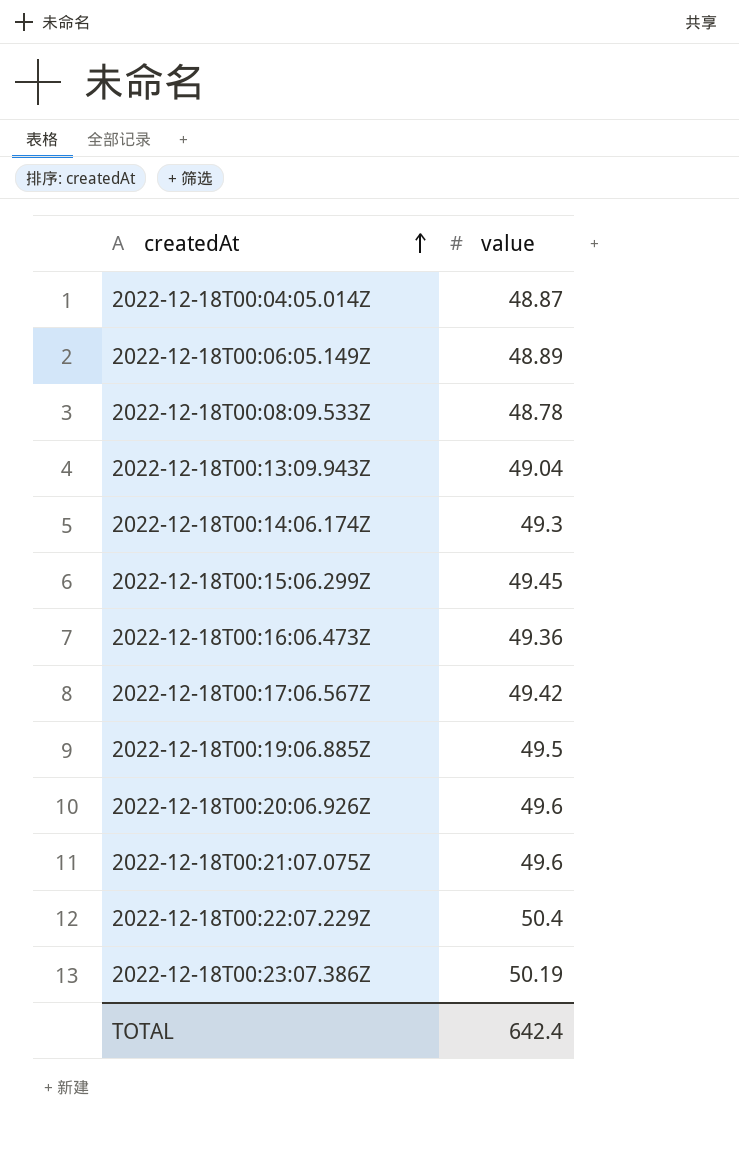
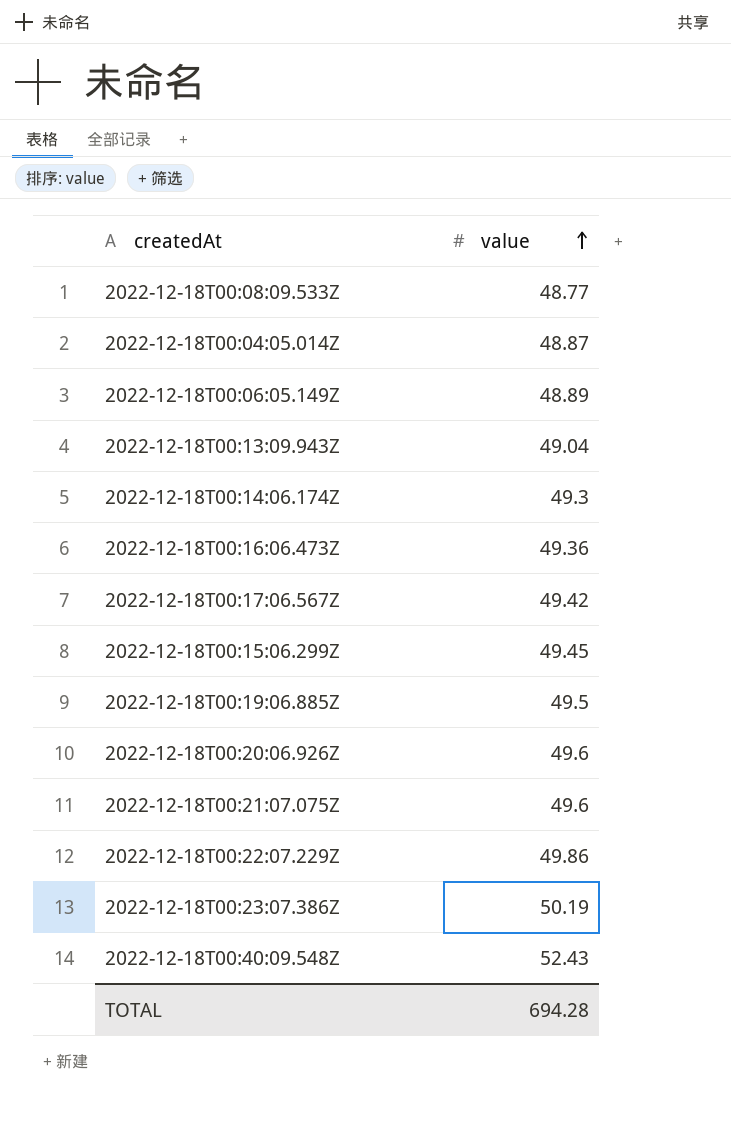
row order: createdAt ascending -> value ascending
2022-12-18T00:08:09.533Z | value: 48.78 -> 48.77
2022-12-18T00:22:07.229Z | value: 50.4 -> 49.86
row 2022-12-18T00:40:09.548Z: none -> 52.43
TOTAL | value: 642.4 -> 694.28

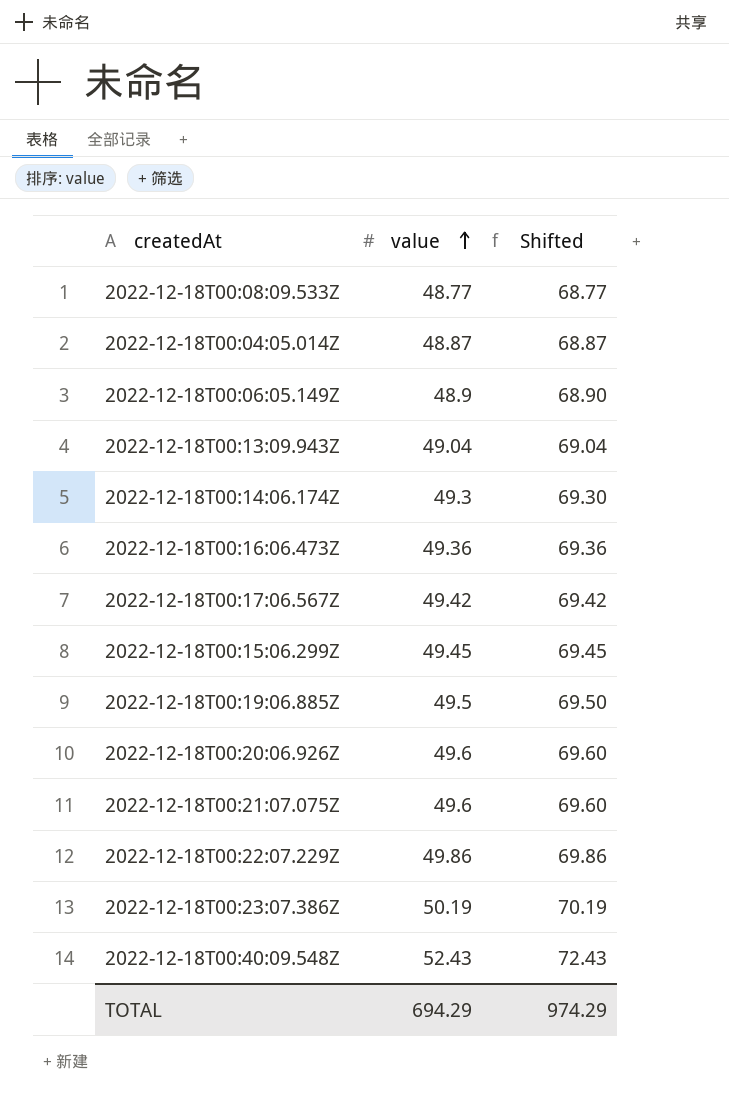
column Shifted | formula: none -> [value] + 20
2022-12-18T00:06:05.149Z | value: 48.89 -> 48.9
TOTAL | value: 694.28 -> 694.29

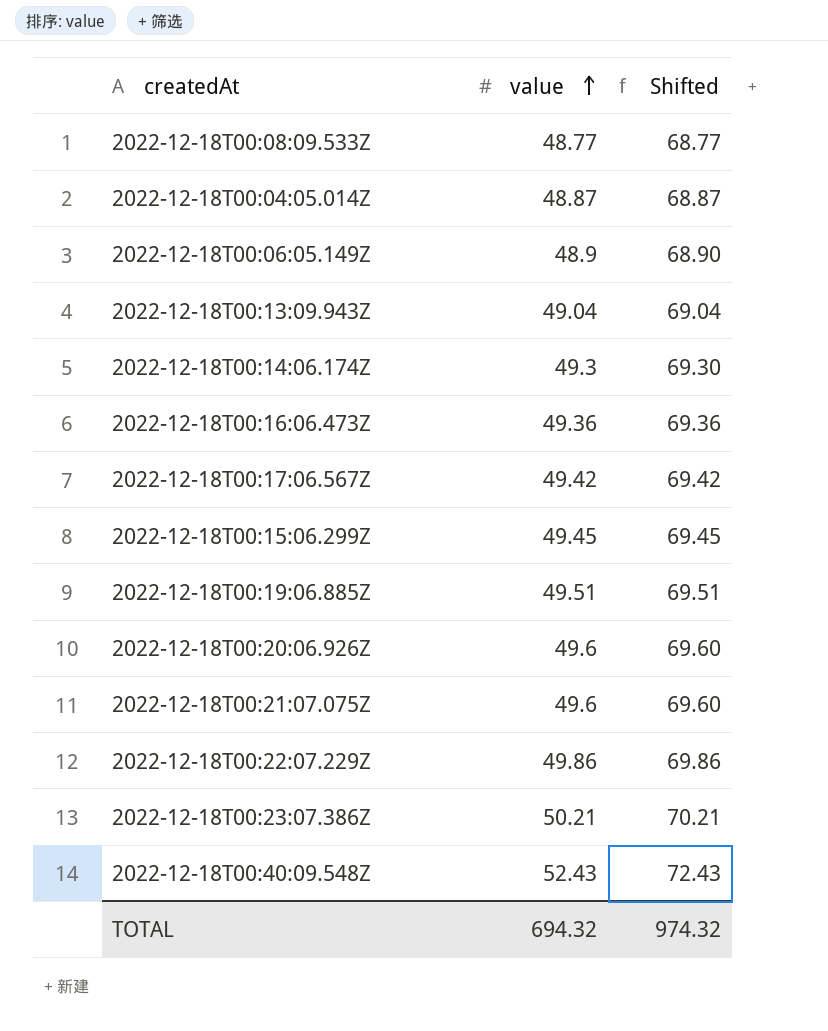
2022-12-18T00:19:06.885Z | value: 49.5 -> 49.51
2022-12-18T00:19:06.885Z | Shifted: 69.50 -> 69.51
2022-12-18T00:23:07.386Z | value: 50.19 -> 50.21
2022-12-18T00:23:07.386Z | Shifted: 70.19 -> 70.21
TOTAL | value: 694.29 -> 694.32
TOTAL | Shifted: 974.29 -> 974.32

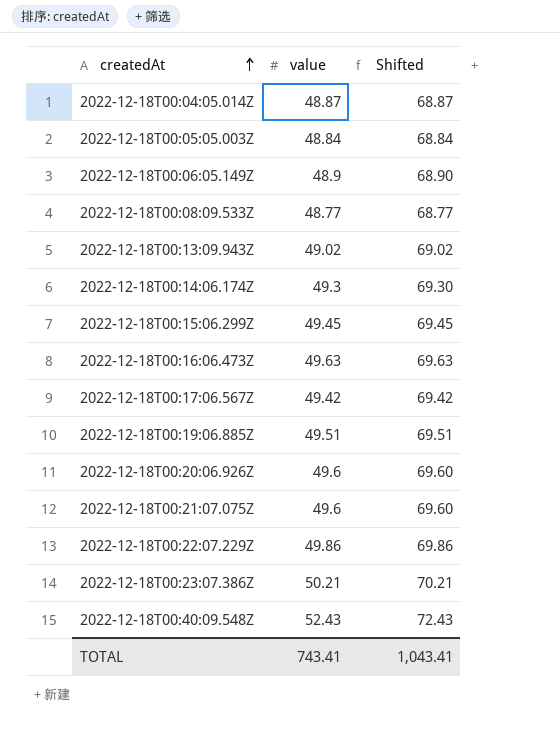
row order: value ascending -> createdAt ascending
row 2022-12-18T00:05:05.003Z: none -> 48.84 | 68.84
2022-12-18T00:13:09.943Z | value: 49.04 -> 49.02
2022-12-18T00:13:09.943Z | Shifted: 69.04 -> 69.02
2022-12-18T00:16:06.473Z | value: 49.36 -> 49.63
2022-12-18T00:16:06.473Z | Shifted: 69.36 -> 69.63
TOTAL | value: 694.32 -> 743.41
TOTAL | Shifted: 974.32 -> 1,043.41

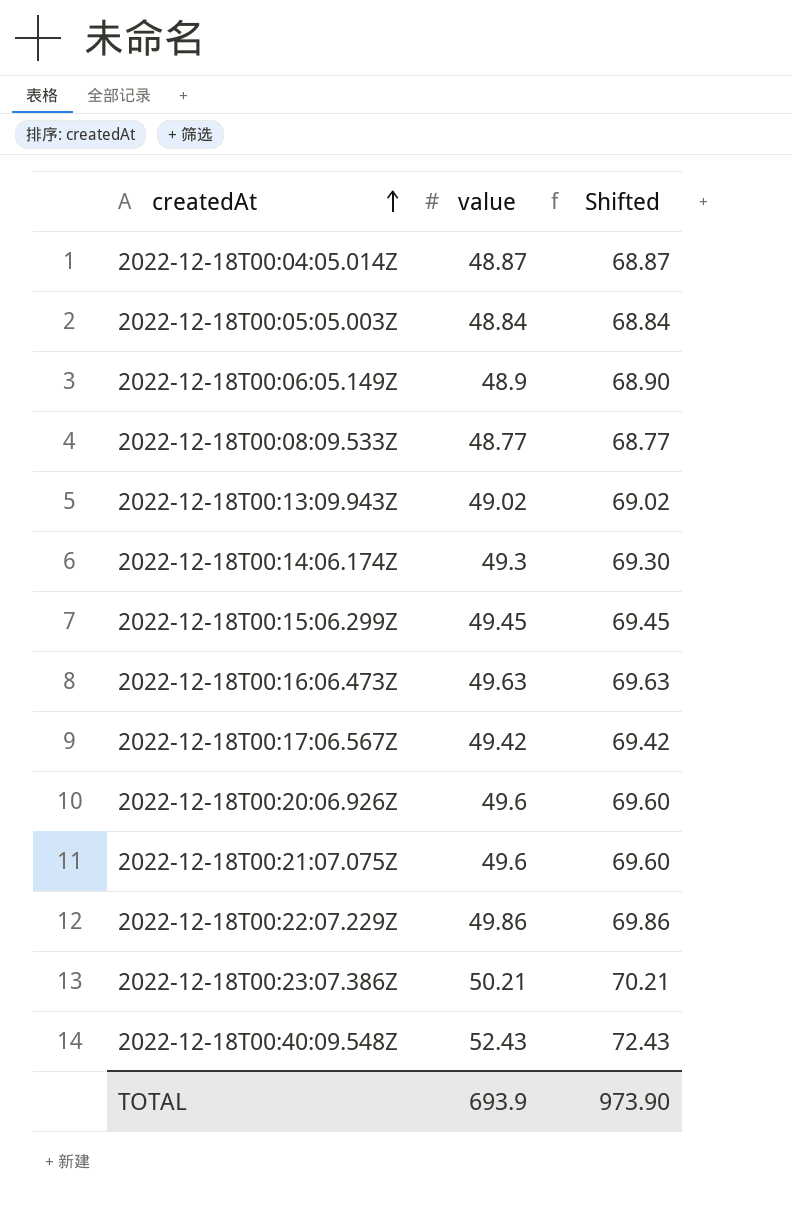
row 2022-12-18T00:19:06.885Z: 49.51 | 69.51 -> none
TOTAL | value: 743.41 -> 693.9
TOTAL | Shifted: 1,043.41 -> 973.90

